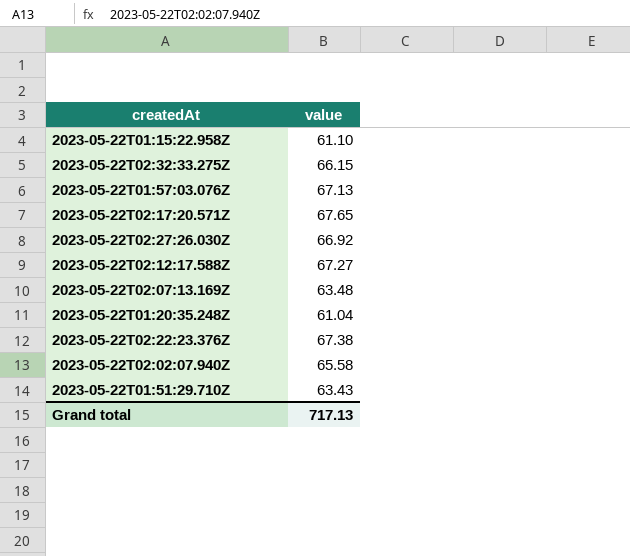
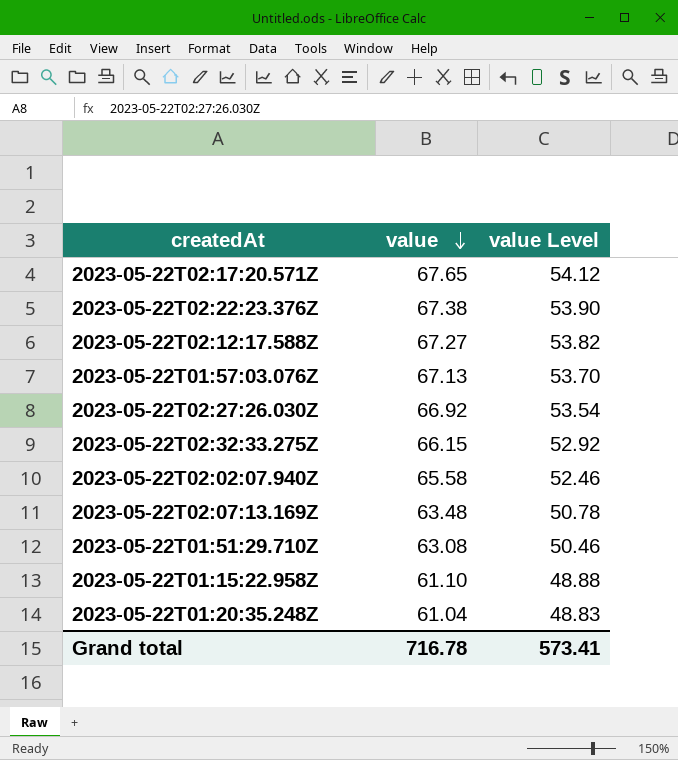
row order: none -> value descending
column value Level | formula: none -> [value] * 0.8
2023-05-22T01:51:29.710Z | value: 63.43 -> 63.08
Grand total | value: 717.13 -> 716.78

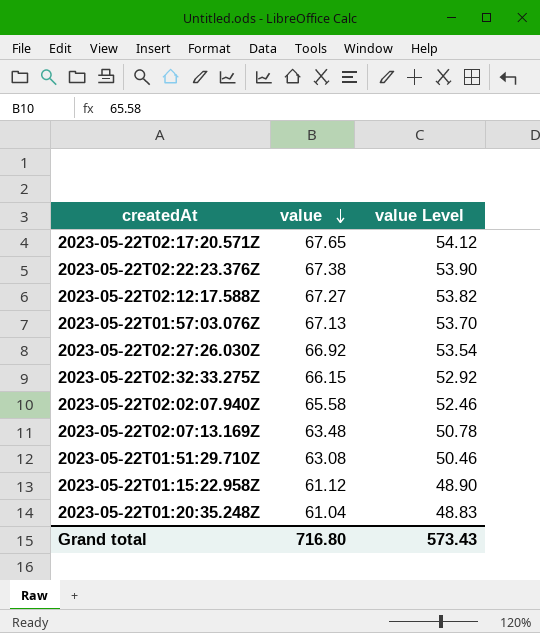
2023-05-22T01:15:22.958Z | value: 61.10 -> 61.12
2023-05-22T01:15:22.958Z | value Level: 48.88 -> 48.90
Grand total | value: 716.78 -> 716.80
Grand total | value Level: 573.41 -> 573.43

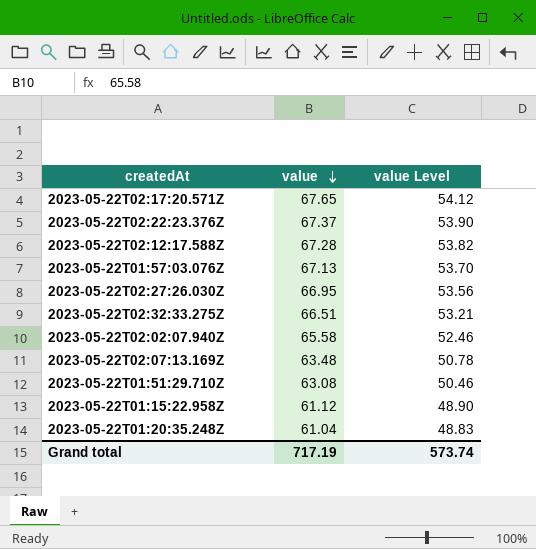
2023-05-22T02:22:23.376Z | value: 67.38 -> 67.37
2023-05-22T02:12:17.588Z | value: 67.27 -> 67.28
2023-05-22T02:27:26.030Z | value: 66.92 -> 66.95
2023-05-22T02:27:26.030Z | value Level: 53.54 -> 53.56
2023-05-22T02:32:33.275Z | value: 66.15 -> 66.51
2023-05-22T02:32:33.275Z | value Level: 52.92 -> 53.21
Grand total | value: 716.80 -> 717.19
Grand total | value Level: 573.43 -> 573.74

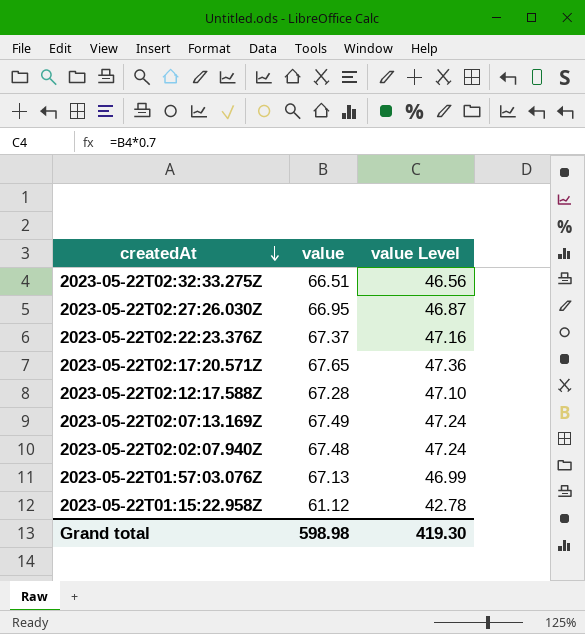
row order: value descending -> createdAt descending
column value Level | formula: [value] * 0.8 -> [value] * 0.7
row 2023-05-22T01:51:29.710Z: 63.08 | 50.46 -> none
row 2023-05-22T01:20:35.248Z: 61.04 | 48.83 -> none
2023-05-22T02:07:13.169Z | value: 63.48 -> 67.49
2023-05-22T02:02:07.940Z | value: 65.58 -> 67.48
Grand total | value: 717.19 -> 598.98
Grand total | value Level: 573.74 -> 419.30

